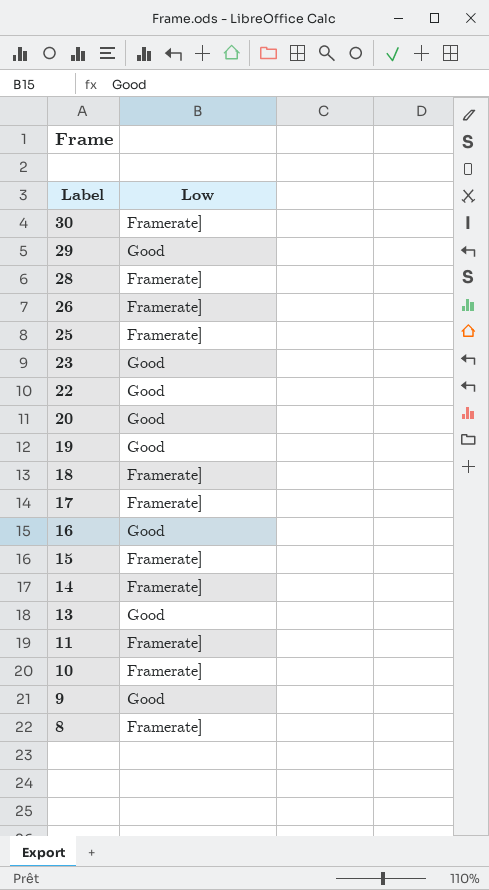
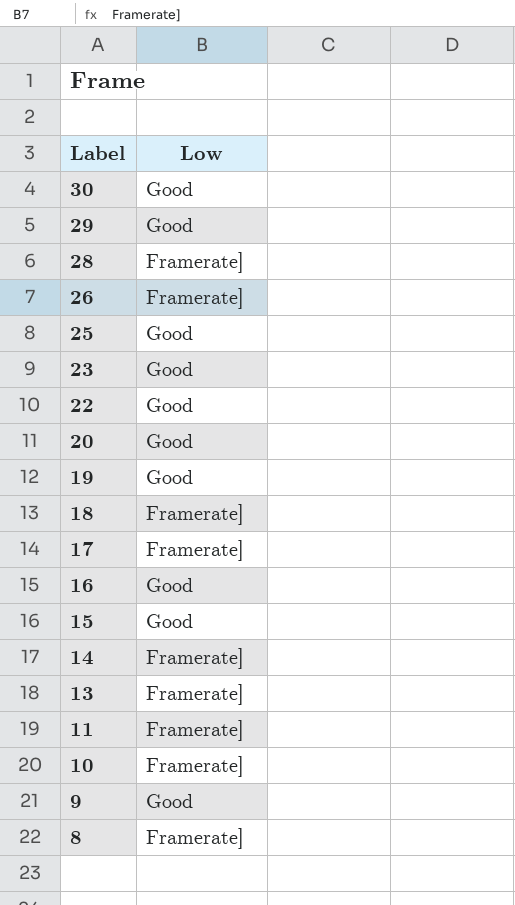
30 | Low: Framerate] -> Good
25 | Low: Framerate] -> Good
15 | Low: Framerate] -> Good
13 | Low: Good -> Framerate]

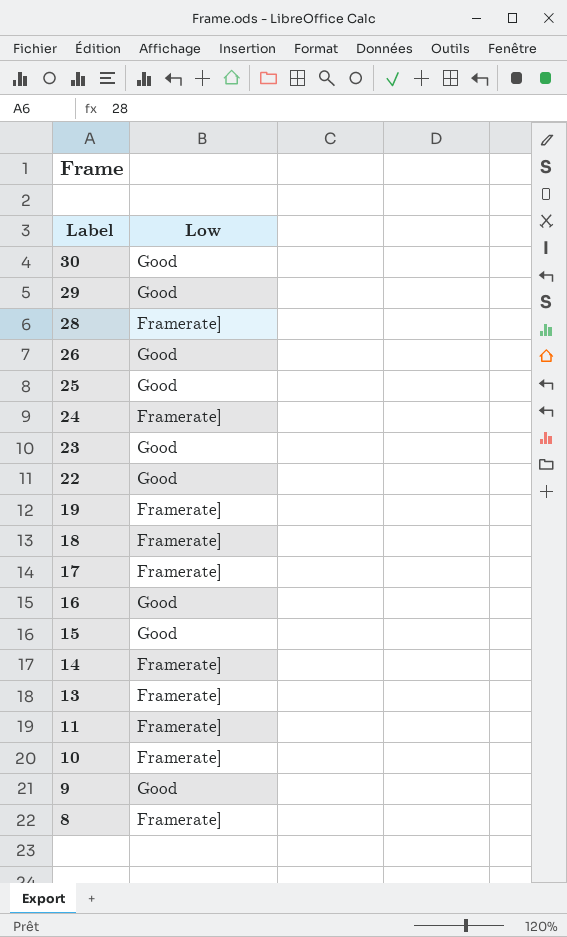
row 20: Good -> none
26 | Low: Framerate] -> Good
row 24: none -> Framerate]
19 | Low: Good -> Framerate]

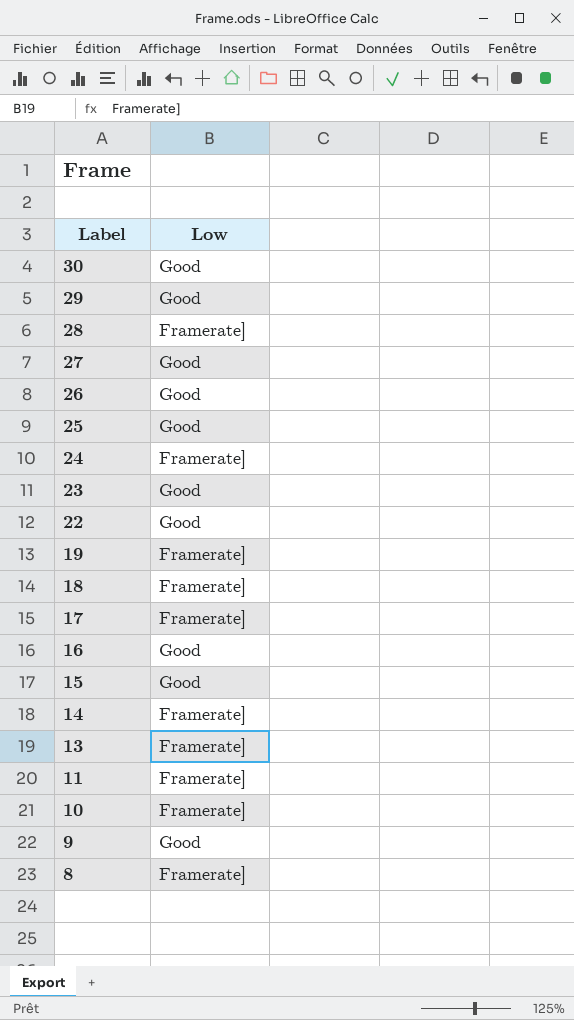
row 27: none -> Good

